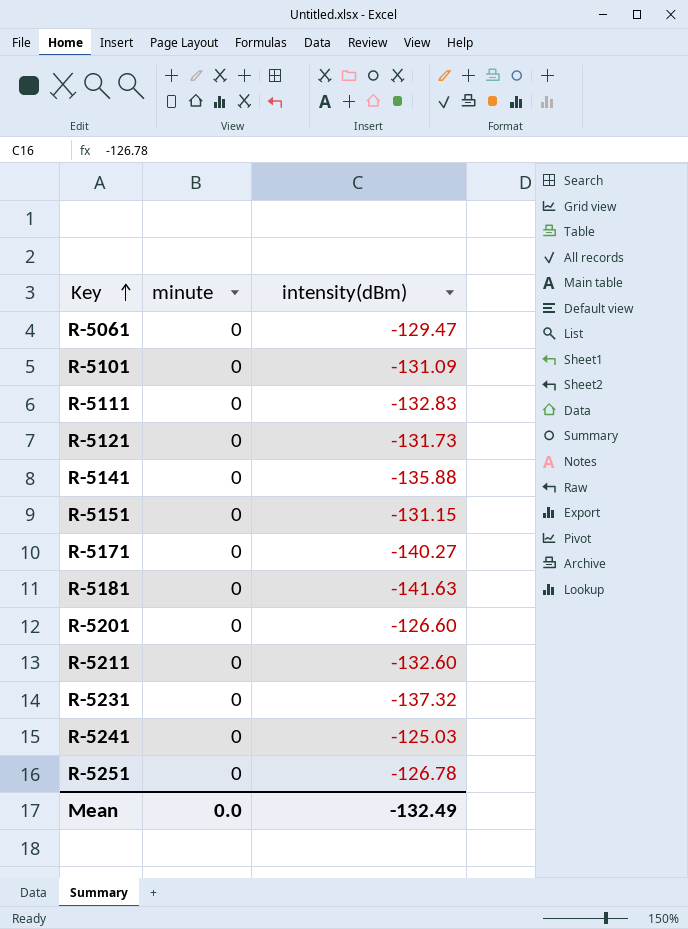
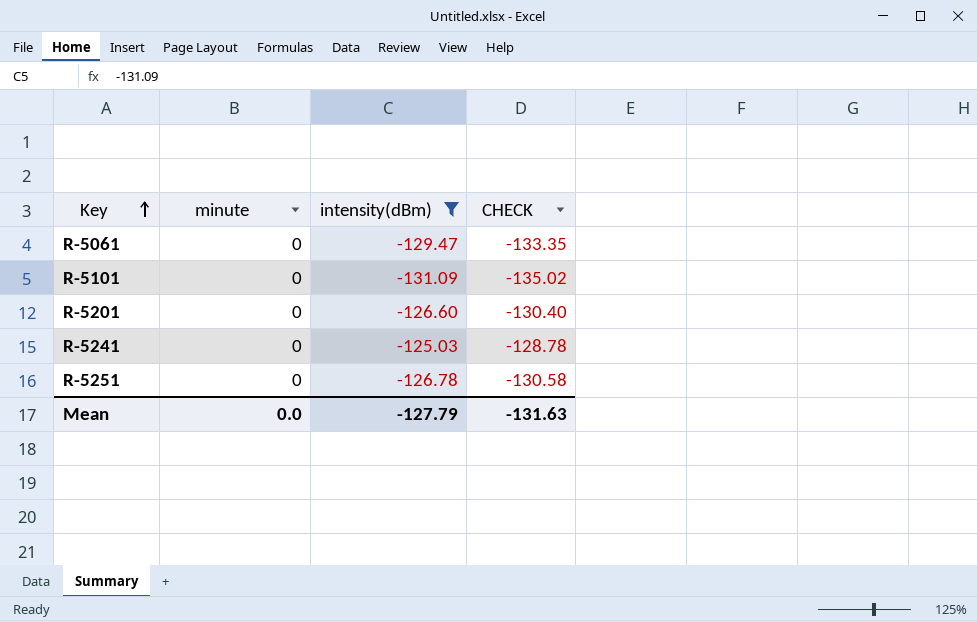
filter: none -> intensity(dBm) >= -131.09
column CHECK | formula: none -> [intensity(dBm)] * 1.03
Mean | intensity(dBm): -132.49 -> -127.79

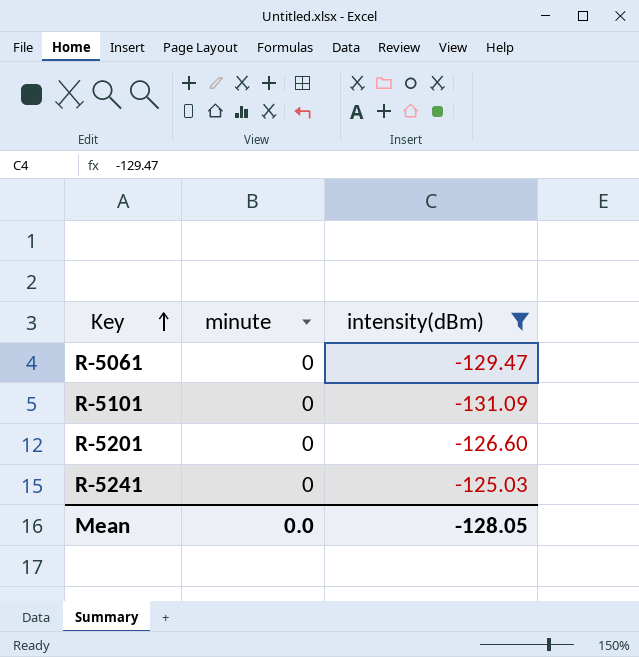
column CHECK | formula: [intensity(dBm)] * 1.03 -> none
row R-5251: 0 | -126.78 | -130.58 -> none
Mean | intensity(dBm): -127.79 -> -128.05

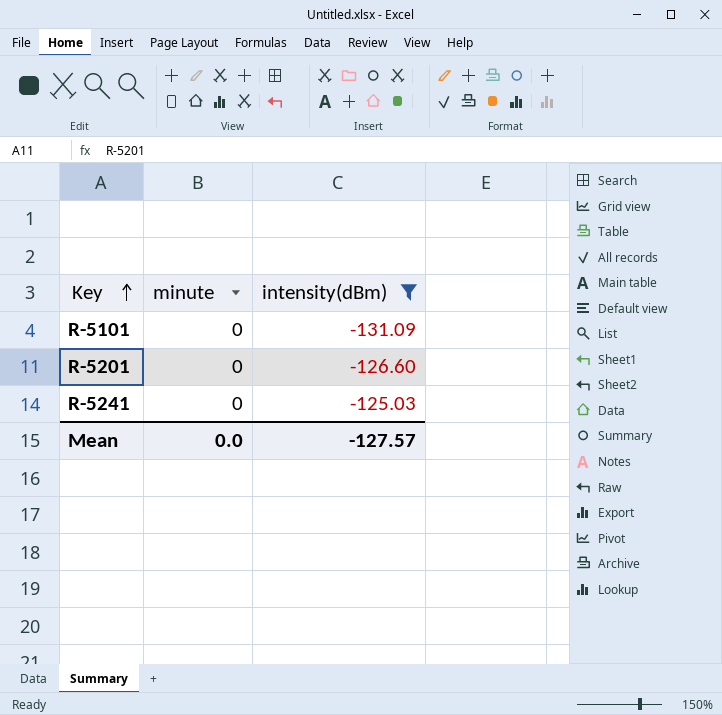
row R-5061: 0 | -129.47 -> none
Mean | intensity(dBm): -128.05 -> -127.57

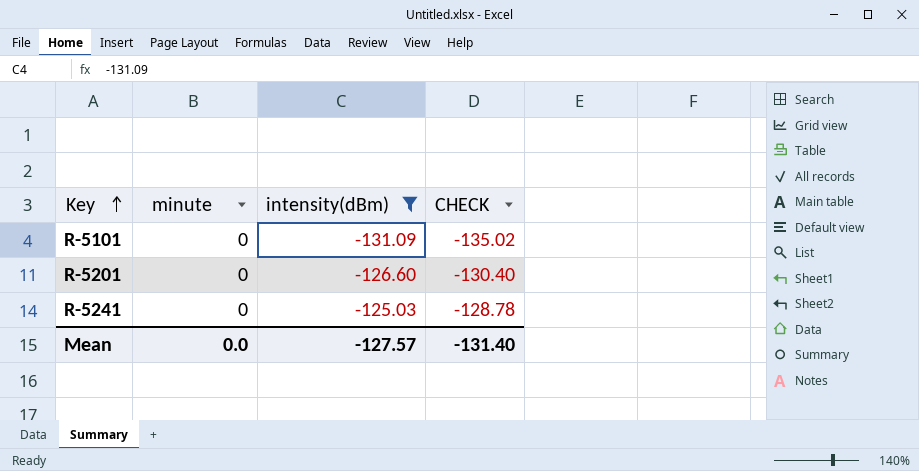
column CHECK | formula: none -> [intensity(dBm)] * 1.03

